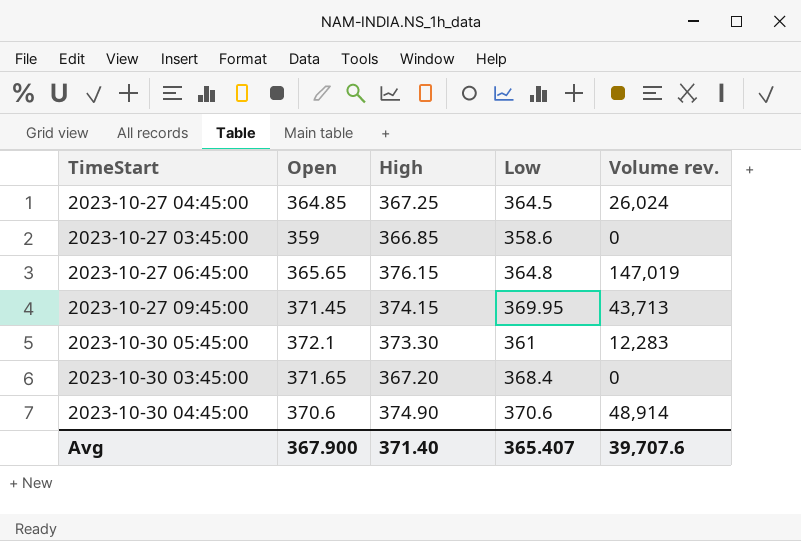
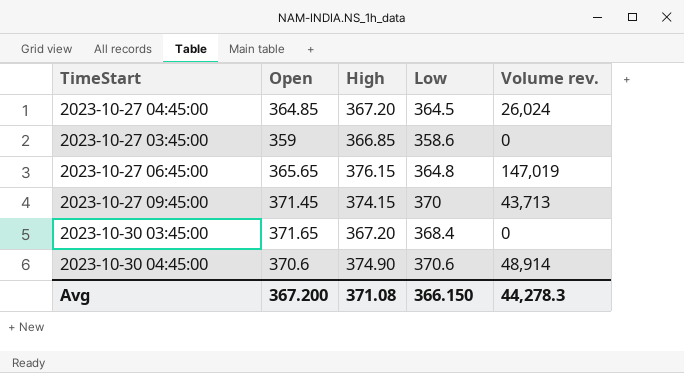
row 2023-10-30 05:45:00: 372.1 | 373.30 | 361 | 12,283 -> none
2023-10-27 04:45:00 | High: 367.25 -> 367.20
2023-10-27 09:45:00 | Low: 369.95 -> 370
Avg | Open: 367.900 -> 367.200
Avg | High: 371.40 -> 371.08
Avg | Low: 365.407 -> 366.150
Avg | Volume rev.: 39,707.6 -> 44,278.3

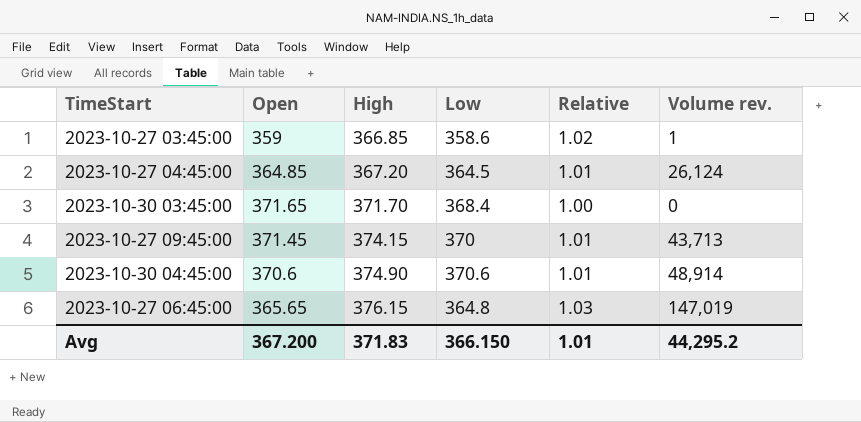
row order: none -> High ascending
column Relative | formula: none -> [High] / [Open]
2023-10-27 03:45:00 | Volume rev.: 0 -> 1
2023-10-27 04:45:00 | Volume rev.: 26,024 -> 26,124
2023-10-30 03:45:00 | High: 367.20 -> 371.70
Avg | High: 371.08 -> 371.83
Avg | Volume rev.: 44,278.3 -> 44,295.2

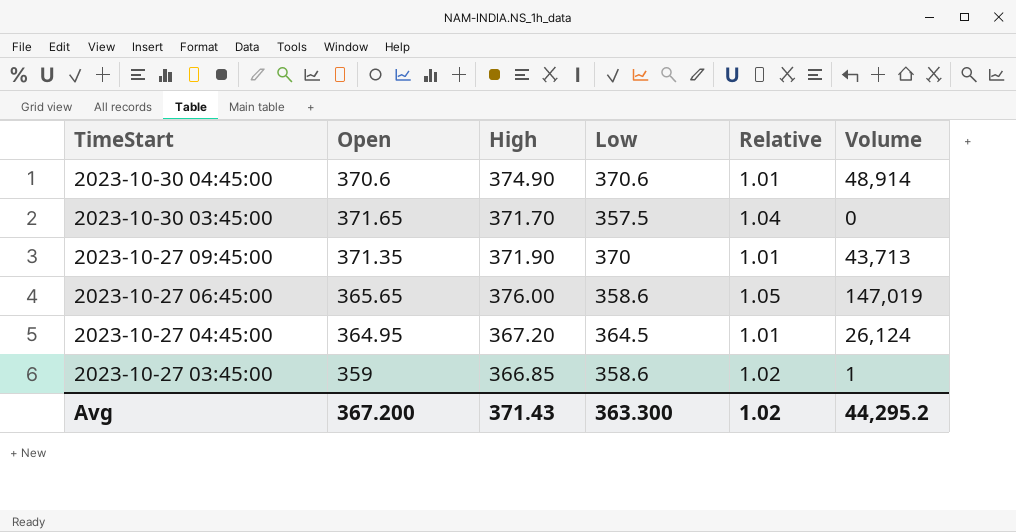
row order: High ascending -> TimeStart descending
column Relative | formula: [High] / [Open] -> [High] / [Low]
column name: Volume rev. -> Volume
2023-10-30 03:45:00 | Low: 368.4 -> 357.5
2023-10-27 09:45:00 | Open: 371.45 -> 371.35
2023-10-27 09:45:00 | High: 374.15 -> 371.90
2023-10-27 06:45:00 | High: 376.15 -> 376.00
2023-10-27 06:45:00 | Low: 364.8 -> 358.6
2023-10-27 04:45:00 | Open: 364.85 -> 364.95
Avg | High: 371.83 -> 371.43
Avg | Low: 366.150 -> 363.300
Avg | Relative: 1.01 -> 1.02

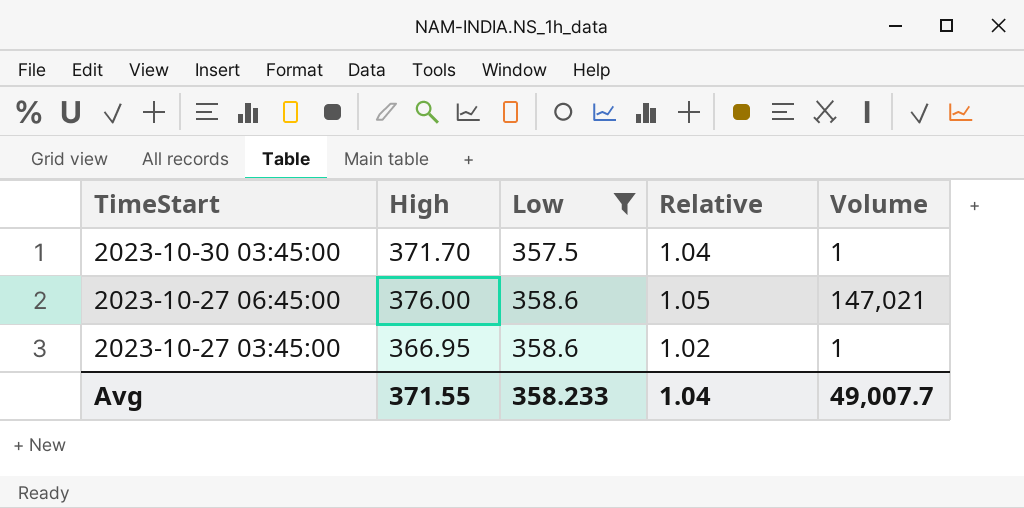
filter: none -> Low <= 358.6
column Open | position: 2 -> none
2023-10-30 03:45:00 | Volume: 0 -> 1
2023-10-27 06:45:00 | Volume: 147,019 -> 147,021
2023-10-27 03:45:00 | High: 366.85 -> 366.95
Avg | High: 371.43 -> 371.55
Avg | Low: 363.300 -> 358.233
Avg | Relative: 1.02 -> 1.04
Avg | Volume: 44,295.2 -> 49,007.7

